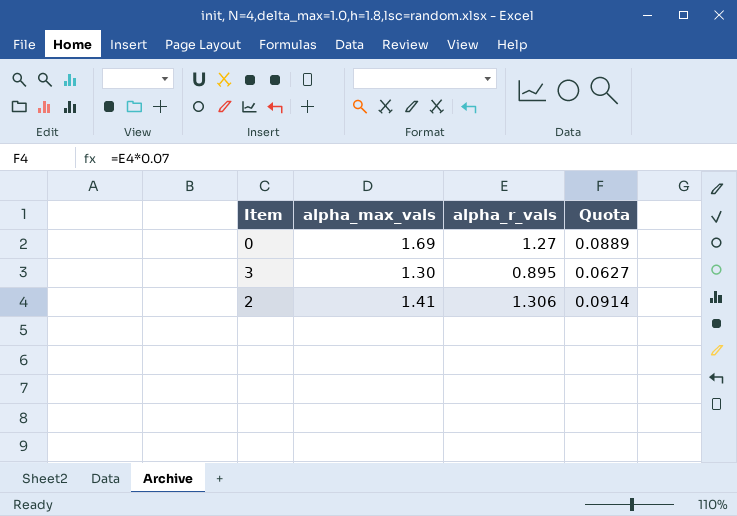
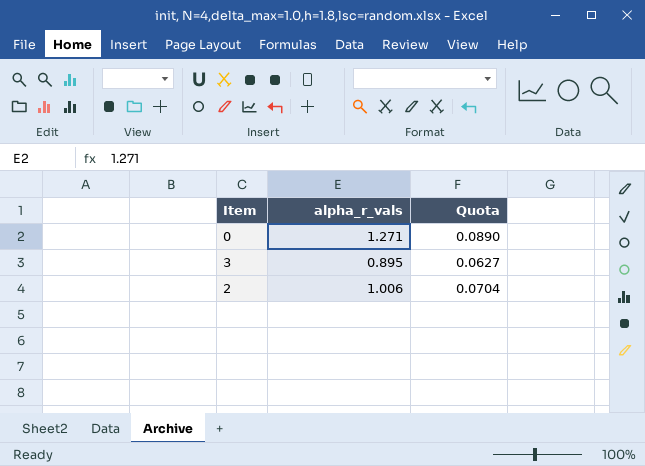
column alpha_max_vals | position: 2 -> none
0 | alpha_r_vals: 1.27 -> 1.271
0 | Quota: 0.0889 -> 0.0890
2 | alpha_r_vals: 1.306 -> 1.006
2 | Quota: 0.0914 -> 0.0704

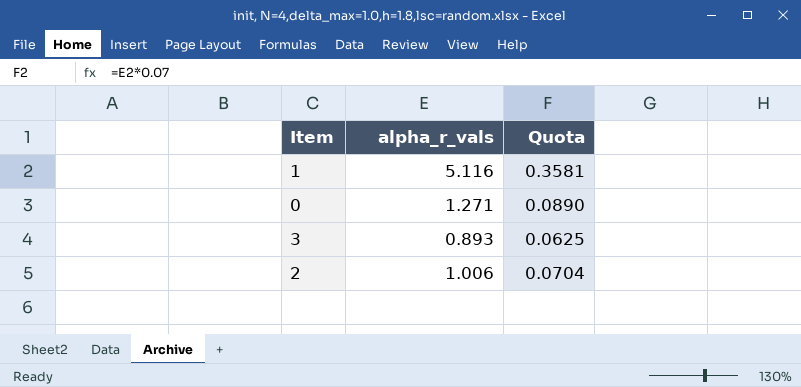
row 1: none -> 5.116 | 0.3581
3 | alpha_r_vals: 0.895 -> 0.893
3 | Quota: 0.0627 -> 0.0625

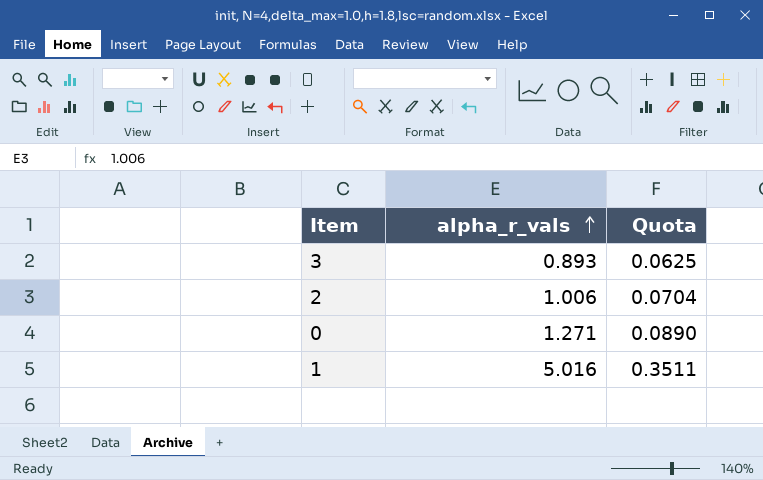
row order: none -> alpha_r_vals ascending
1 | alpha_r_vals: 5.116 -> 5.016
1 | Quota: 0.3581 -> 0.3511

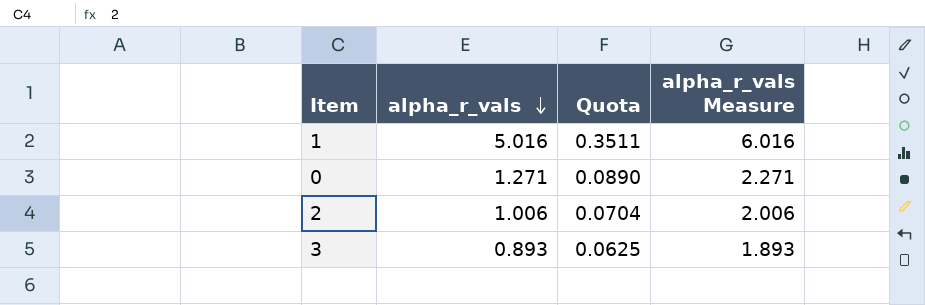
row order: alpha_r_vals ascending -> alpha_r_vals descending
column alpha_r_vals Measure | formula: none -> [alpha_r_vals] + 1

